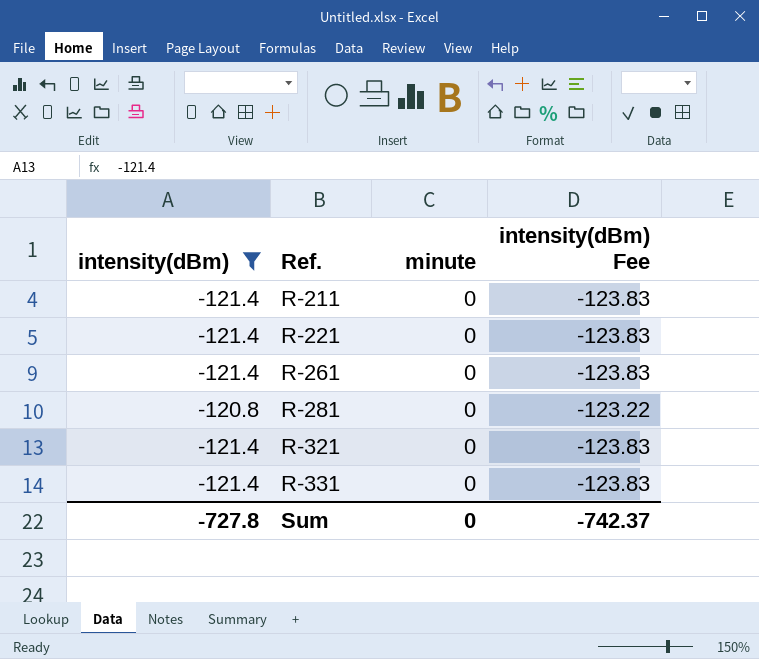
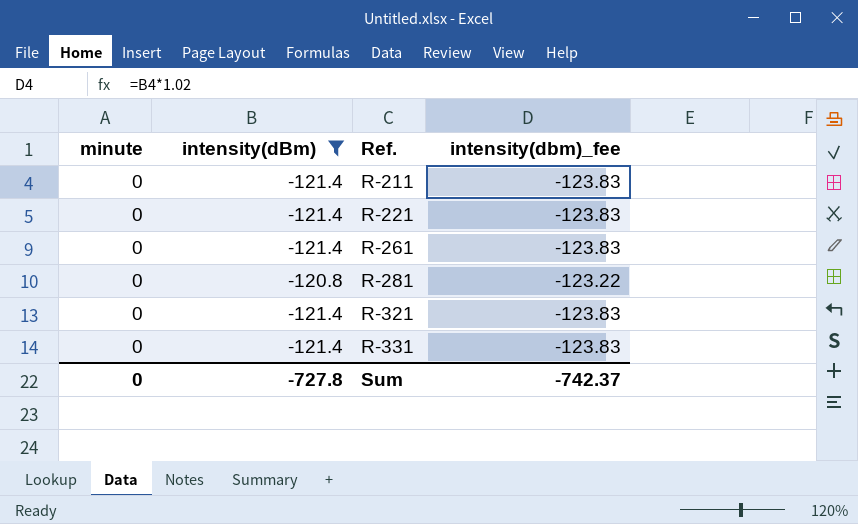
column minute | position: 3 -> 1
column name: intensity(dBm) Fee -> intensity(dbm)_fee

